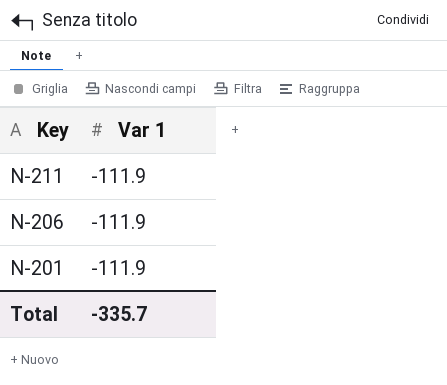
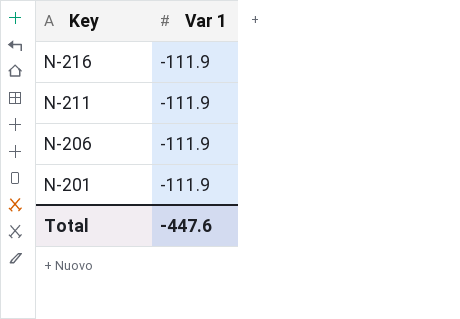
row N-216: none -> -111.9
Total | Var 1: -335.7 -> -447.6

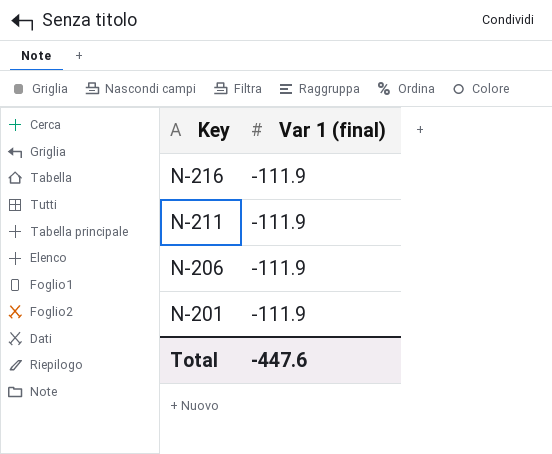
column name: Var 1 -> Var 1 (final)

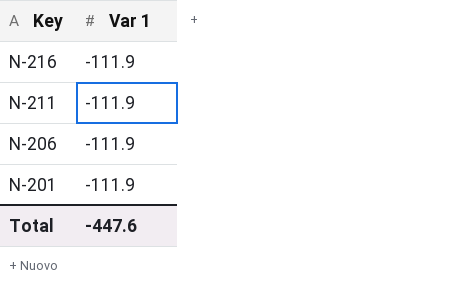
column name: Var 1 (final) -> Var 1

